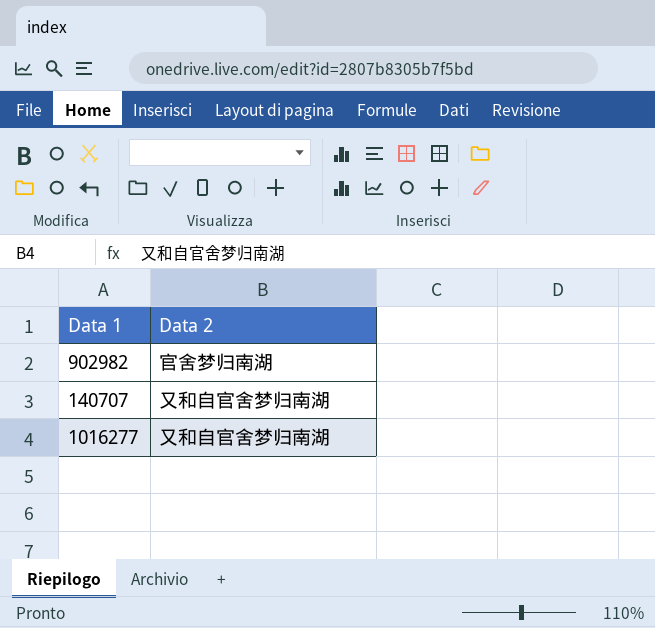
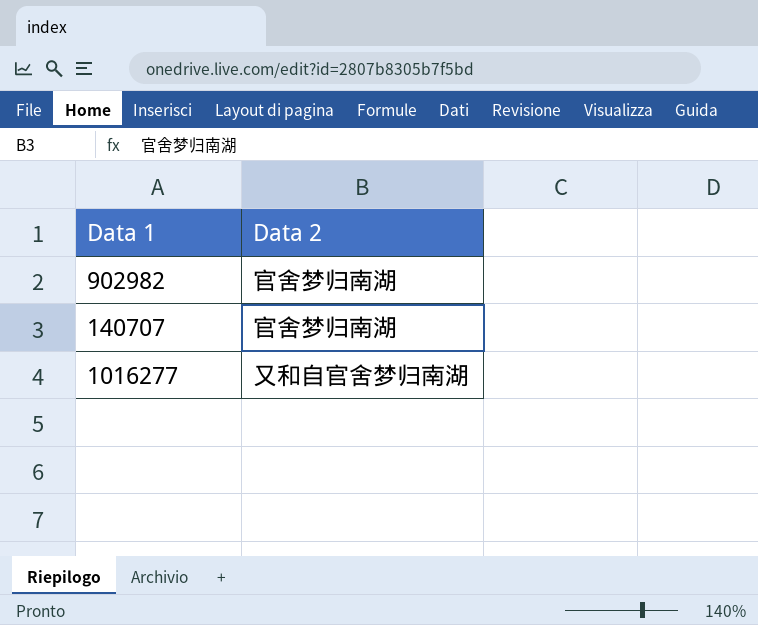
140707 | Data 2: 又和自官舍梦归南湖 -> 官舍梦归南湖

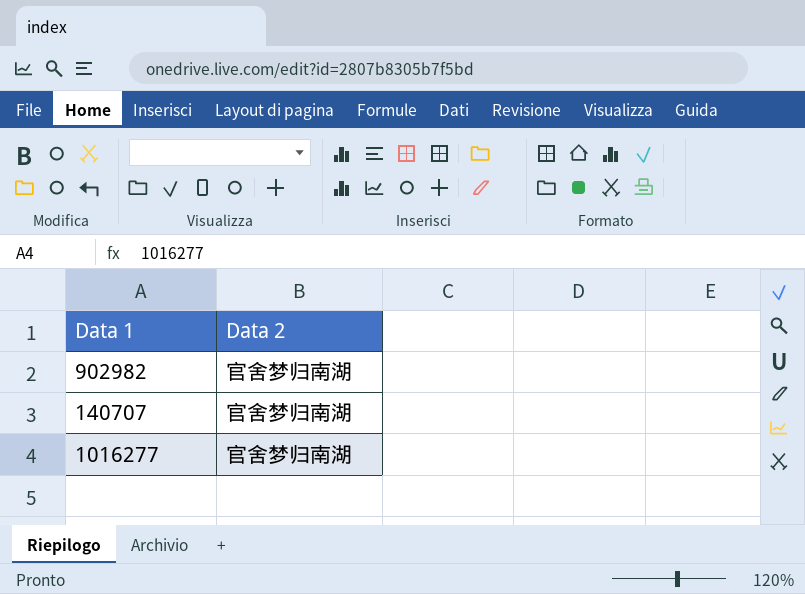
1016277 | Data 2: 又和自官舍梦归南湖 -> 官舍梦归南湖

